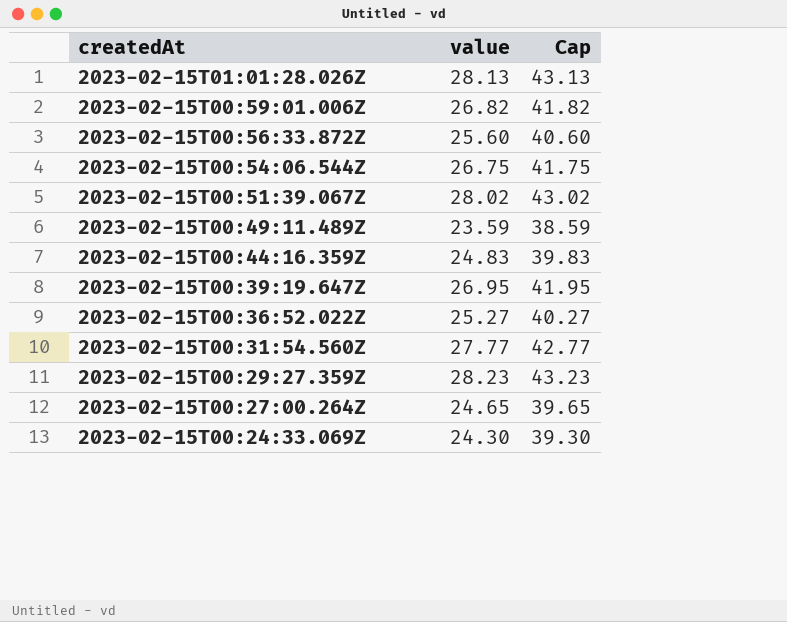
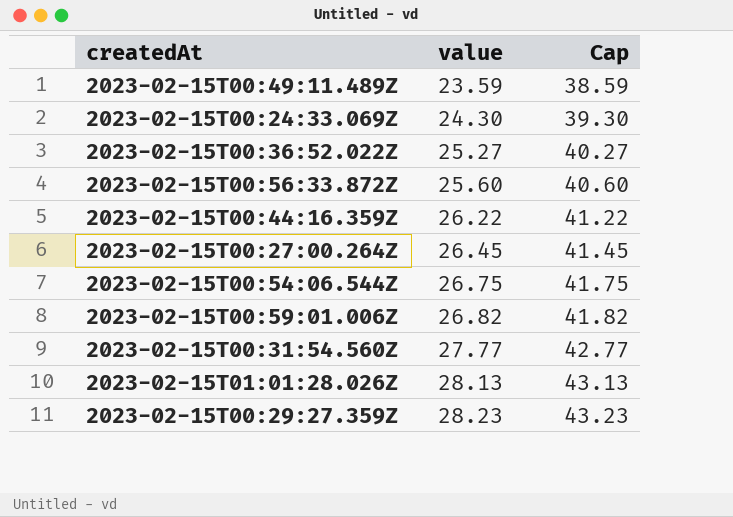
row order: createdAt descending -> value ascending
row 2023-02-15T00:51:39.067Z: 28.02 | 43.02 -> none
row 2023-02-15T00:39:19.647Z: 26.95 | 41.95 -> none
2023-02-15T00:44:16.359Z | value: 24.83 -> 26.22
2023-02-15T00:44:16.359Z | Cap: 39.83 -> 41.22
2023-02-15T00:27:00.264Z | value: 24.65 -> 26.45
2023-02-15T00:27:00.264Z | Cap: 39.65 -> 41.45

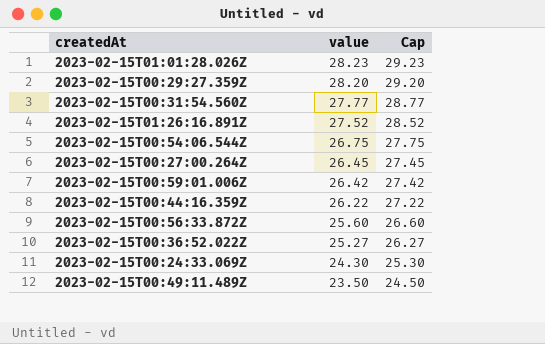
row order: value ascending -> value descending
column Cap | formula: [value] + 15 -> [value] + 1
2023-02-15T01:01:28.026Z | value: 28.13 -> 28.23
2023-02-15T00:29:27.359Z | value: 28.23 -> 28.20
row 2023-02-15T01:26:16.891Z: none -> 27.52 | 28.52
2023-02-15T00:59:01.006Z | value: 26.82 -> 26.42
2023-02-15T00:49:11.489Z | value: 23.59 -> 23.50

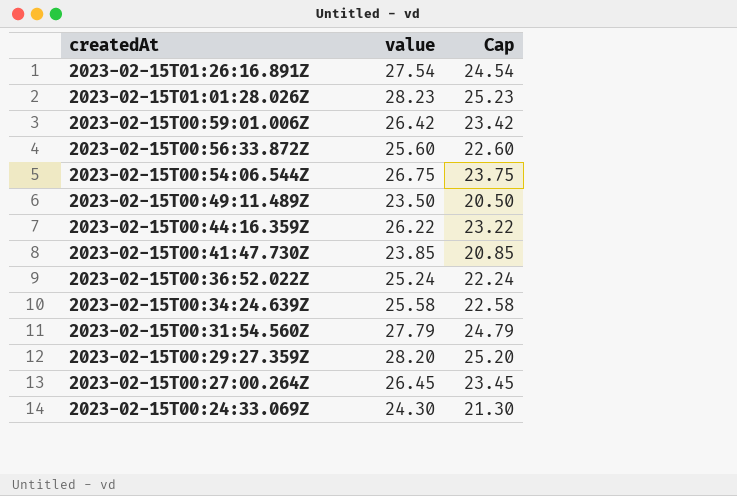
row order: value descending -> createdAt descending
column Cap | formula: [value] + 1 -> [value] - 3
2023-02-15T01:26:16.891Z | value: 27.52 -> 27.54
row 2023-02-15T00:41:47.730Z: none -> 23.85 | 20.85
2023-02-15T00:36:52.022Z | value: 25.27 -> 25.24
row 2023-02-15T00:34:24.639Z: none -> 25.58 | 22.58
2023-02-15T00:31:54.560Z | value: 27.77 -> 27.79

